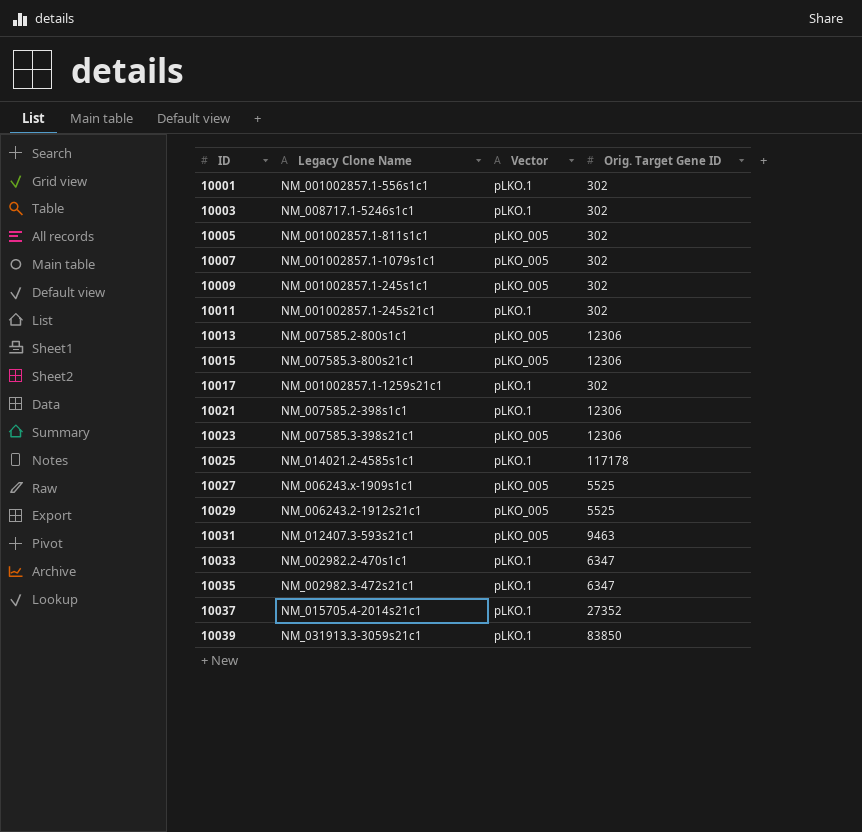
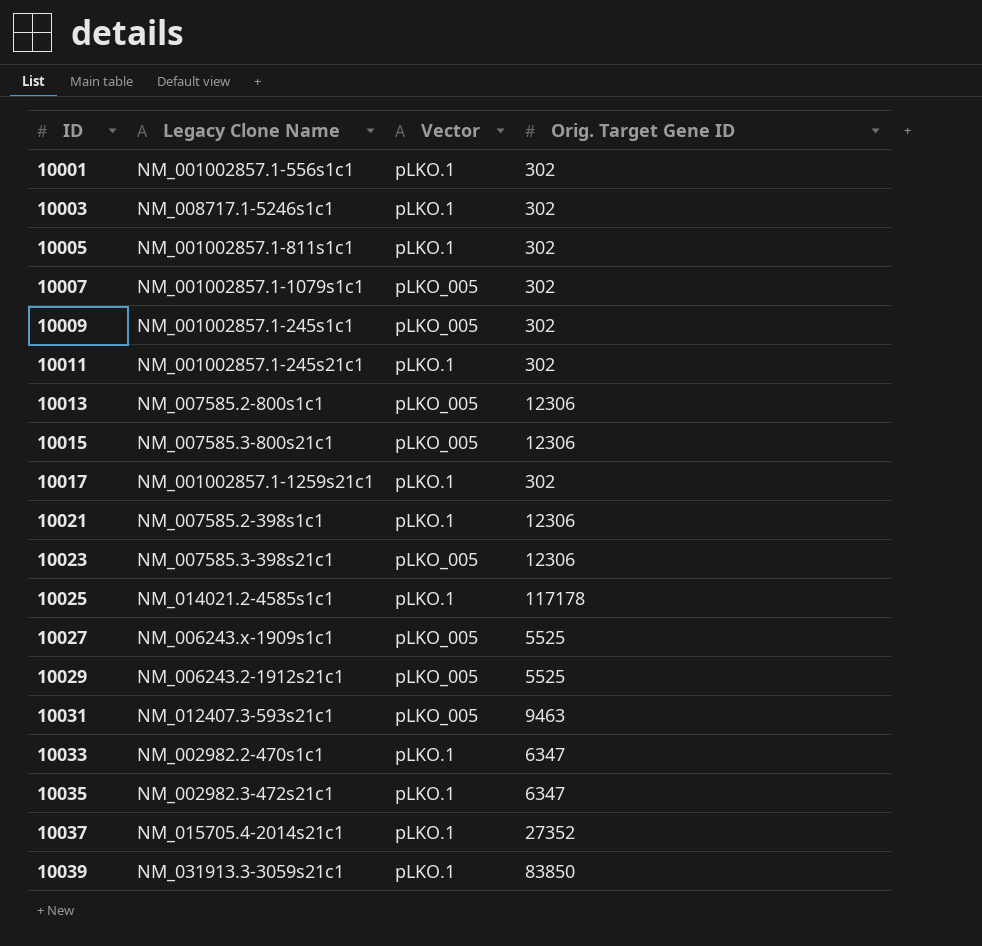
10005 | Vector: pLKO_005 -> pLKO.1

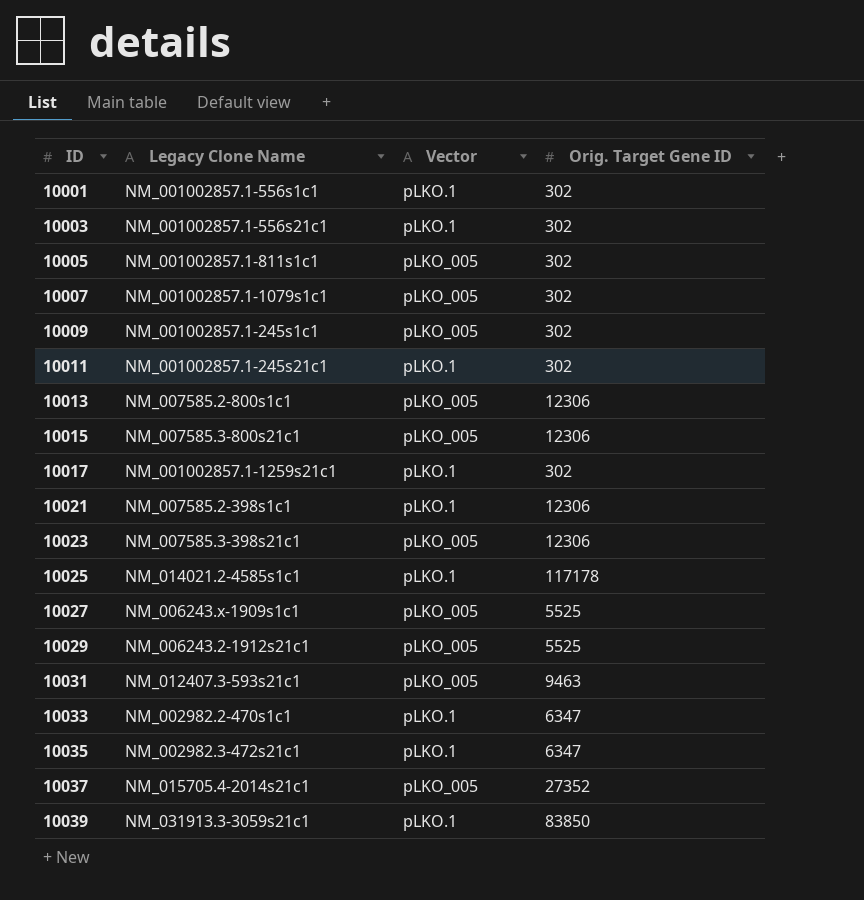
10003 | Legacy Clone Name: NM_008717.1-5246s1c1 -> NM_001002857.1-556s21c1
10005 | Vector: pLKO.1 -> pLKO_005
10037 | Vector: pLKO.1 -> pLKO_005

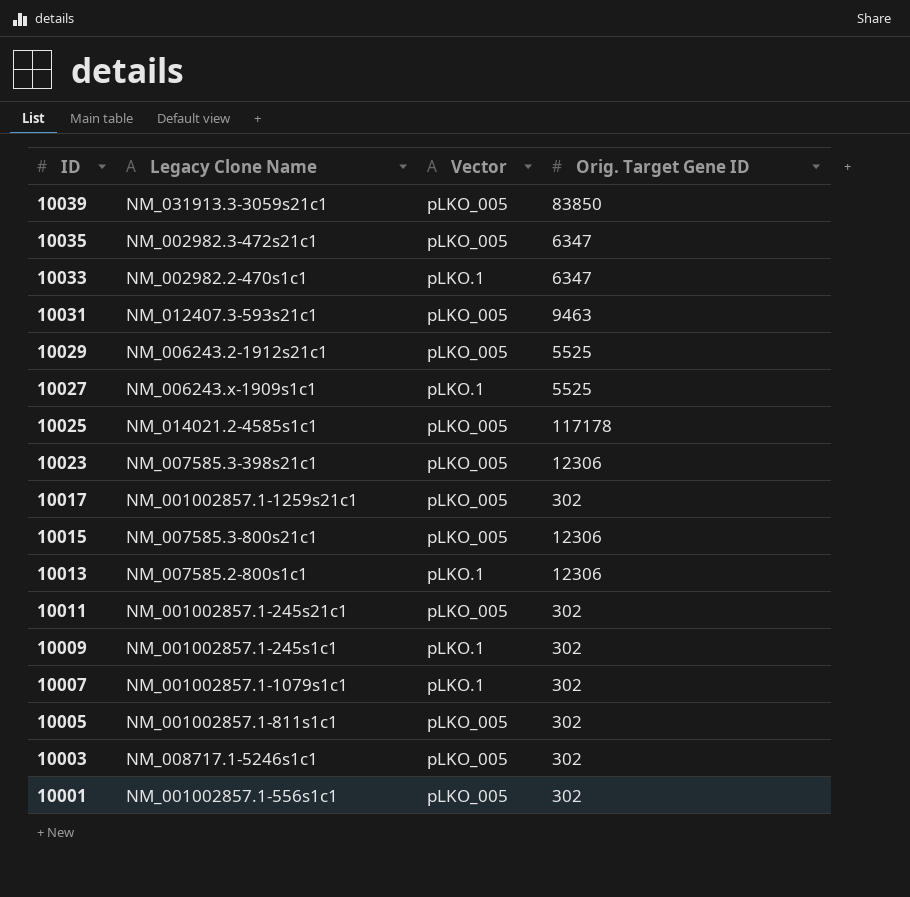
row order: ID ascending -> ID descending
row 10021: NM_007585.2-398s1c1 | pLKO.1 | 12306 -> none
row 10037: NM_015705.4-2014s21c1 | pLKO_005 | 27352 -> none
10039 | Vector: pLKO.1 -> pLKO_005
10035 | Vector: pLKO.1 -> pLKO_005
10027 | Vector: pLKO_005 -> pLKO.1
10025 | Vector: pLKO.1 -> pLKO_005
10017 | Vector: pLKO.1 -> pLKO_005
10013 | Vector: pLKO_005 -> pLKO.1
10011 | Vector: pLKO.1 -> pLKO_005
10009 | Vector: pLKO_005 -> pLKO.1
10007 | Vector: pLKO_005 -> pLKO.1
10003 | Legacy Clone Name: NM_001002857.1-556s21c1 -> NM_008717.1-5246s1c1
10003 | Vector: pLKO.1 -> pLKO_005
10001 | Vector: pLKO.1 -> pLKO_005

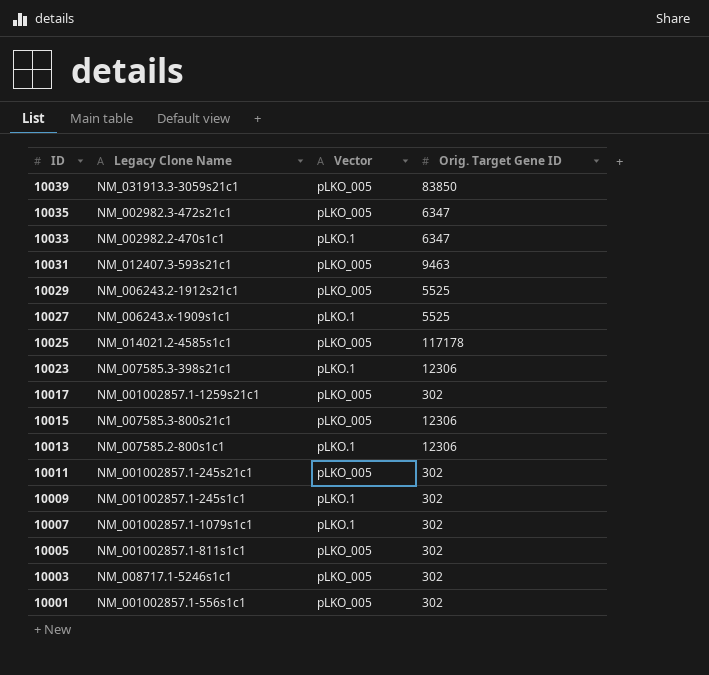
10023 | Vector: pLKO_005 -> pLKO.1

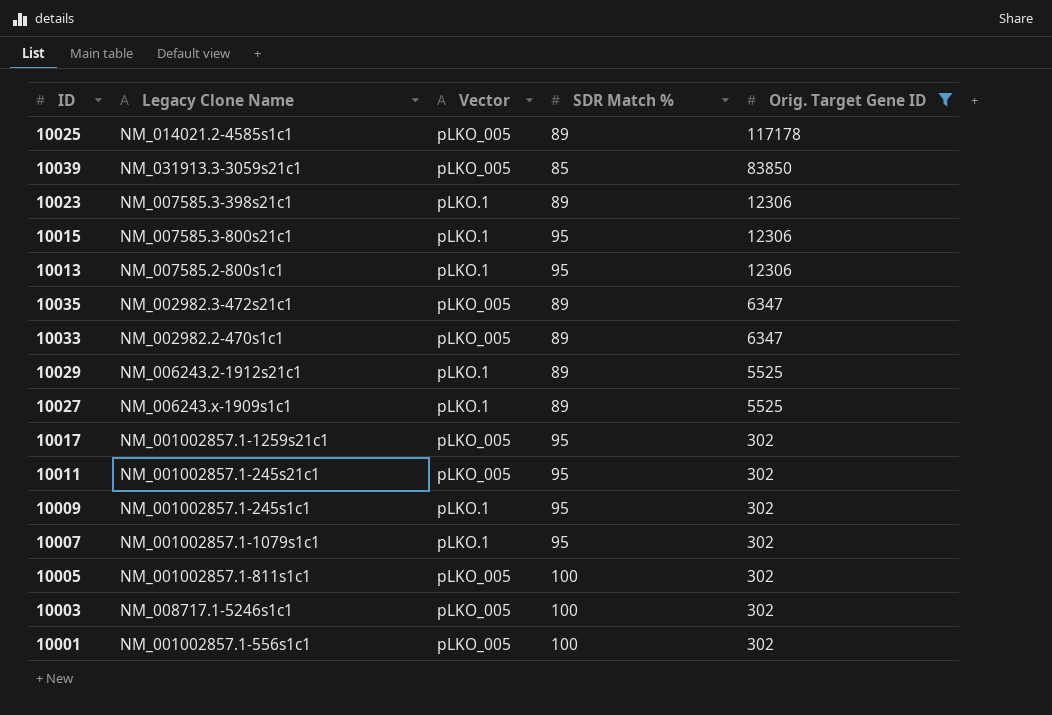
filter: none -> Orig. Target Gene ID != 9463
row order: ID descending -> Orig. Target Gene ID descending
column SDR Match % | position: none -> 4
10015 | Vector: pLKO_005 -> pLKO.1
10033 | Vector: pLKO.1 -> pLKO_005
10029 | Vector: pLKO_005 -> pLKO.1

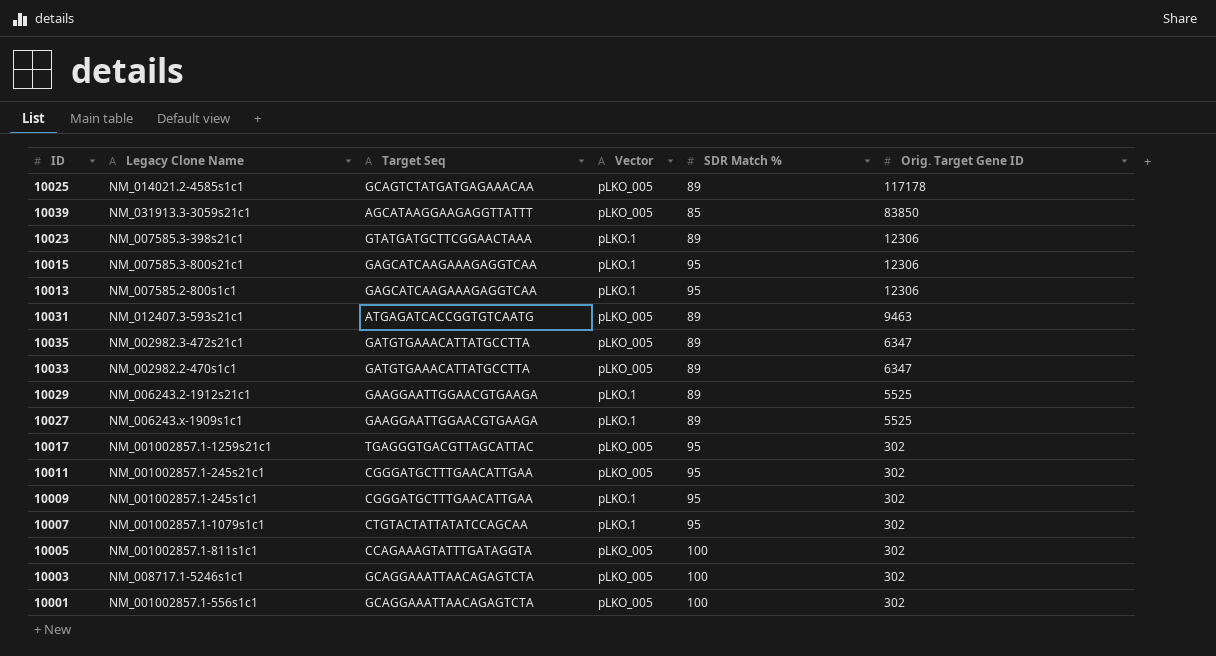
filter: Orig. Target Gene ID != 9463 -> none
column Target Seq | position: none -> 3

